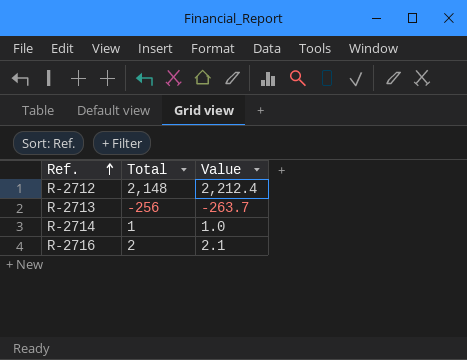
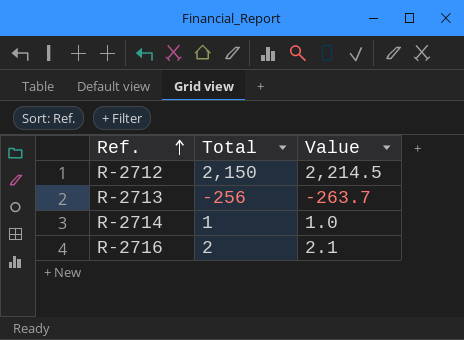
R-2712 | Total: 2,148 -> 2,150
R-2712 | Value: 2,212.4 -> 2,214.5

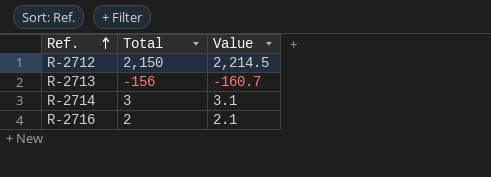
R-2713 | Total: -256 -> -156
R-2713 | Value: -263.7 -> -160.7
R-2714 | Total: 1 -> 3
R-2714 | Value: 1.0 -> 3.1

